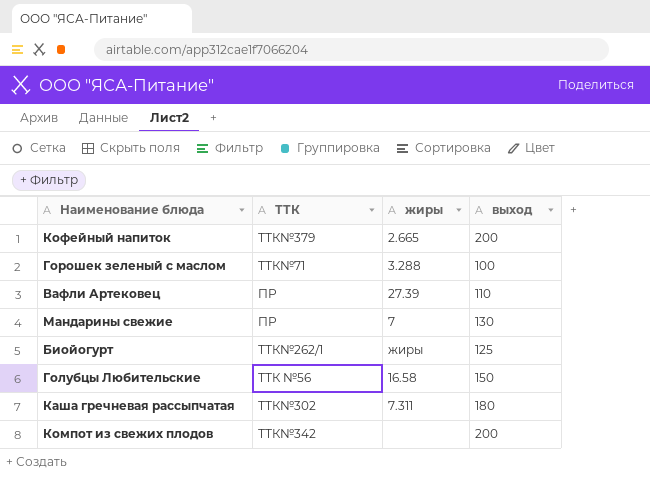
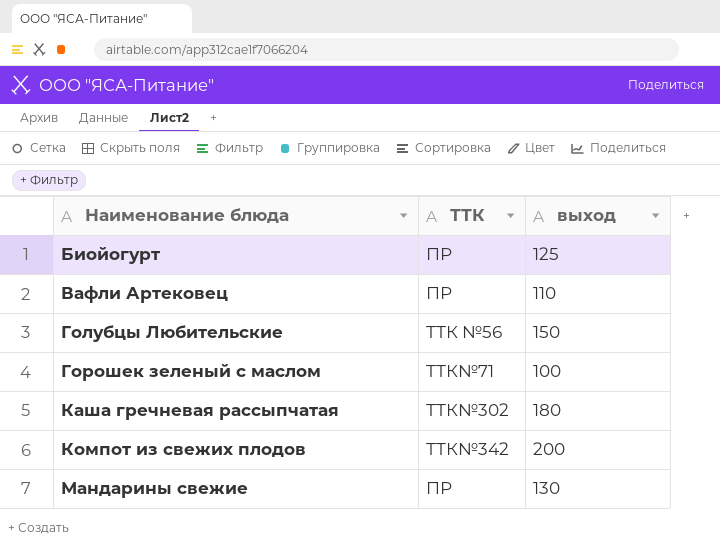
row order: none -> Наименование блюда ascending
column жиры | position: 3 -> none
row Кофейный напиток: ТТК№379 | 2.665 | 200 -> none
Биойогурт | ТТК: ТТК№262/1 -> ПР

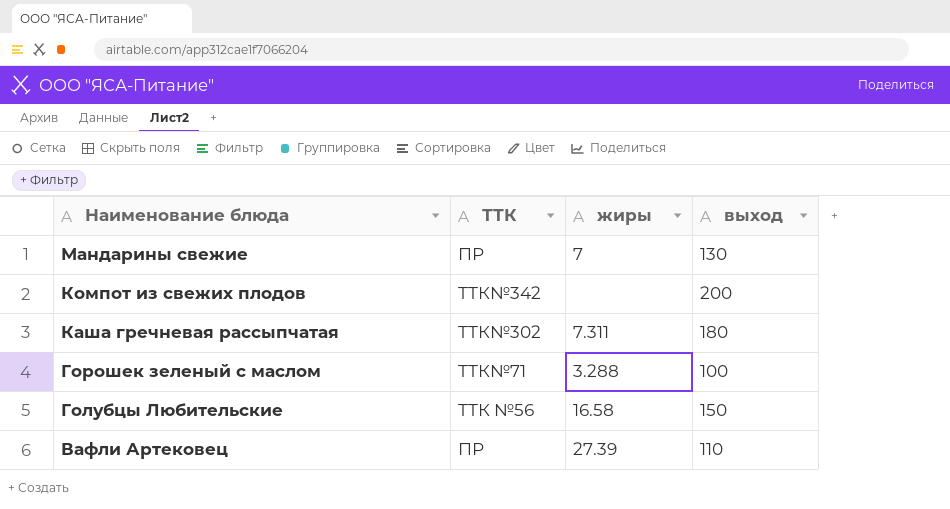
row order: Наименование блюда ascending -> Наименование блюда descending
column жиры | position: none -> 3
row Биойогурт: ПР | 125 -> none

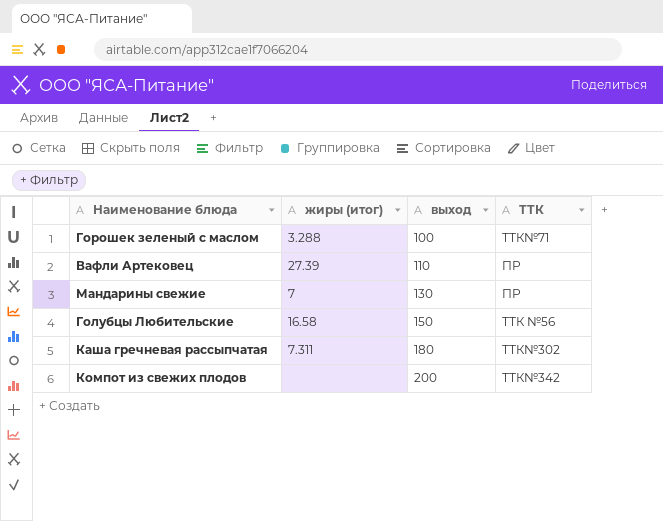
row order: Наименование блюда descending -> выход ascending
column name: жиры -> жиры (итог)
column ТТК | position: 2 -> 4

